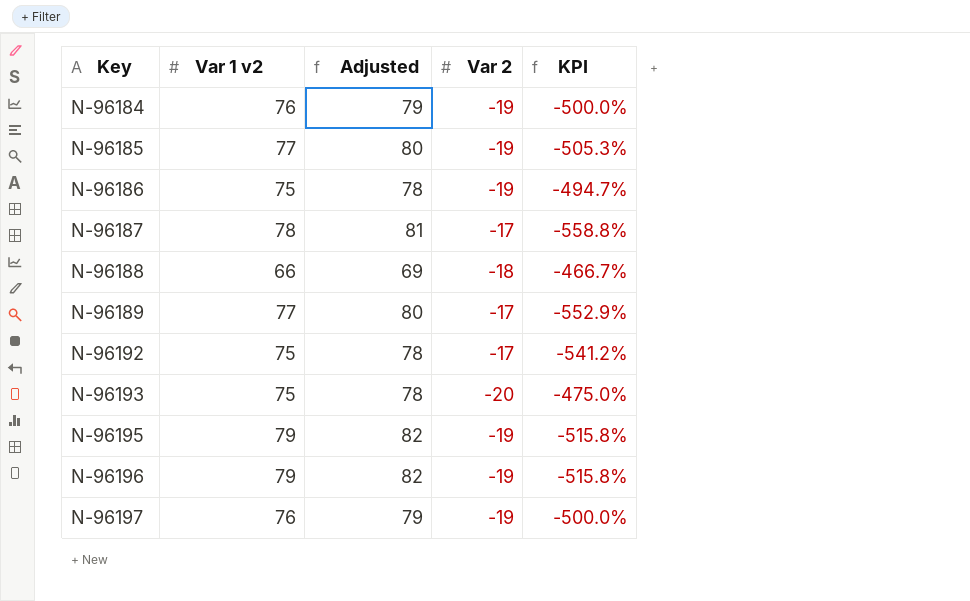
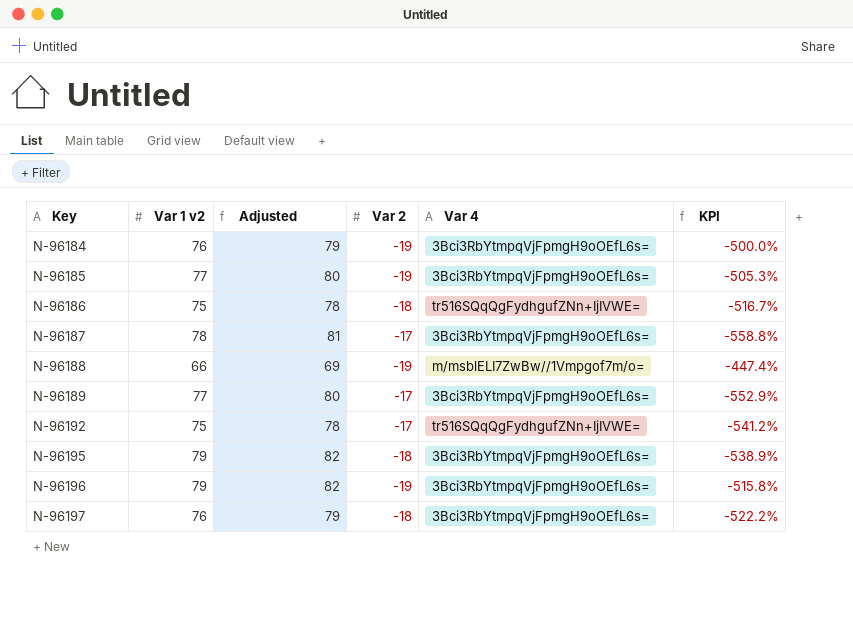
column Var 4 | position: none -> 5
row N-96193: 75 | 78 | -20 | -475.0% -> none
N-96186 | Var 2: -19 -> -18
N-96186 | KPI: -494.7% -> -516.7%
N-96188 | Var 2: -18 -> -19
N-96188 | KPI: -466.7% -> -447.4%
N-96195 | Var 2: -19 -> -18
N-96195 | KPI: -515.8% -> -538.9%
N-96197 | Var 2: -19 -> -18
N-96197 | KPI: -500.0% -> -522.2%

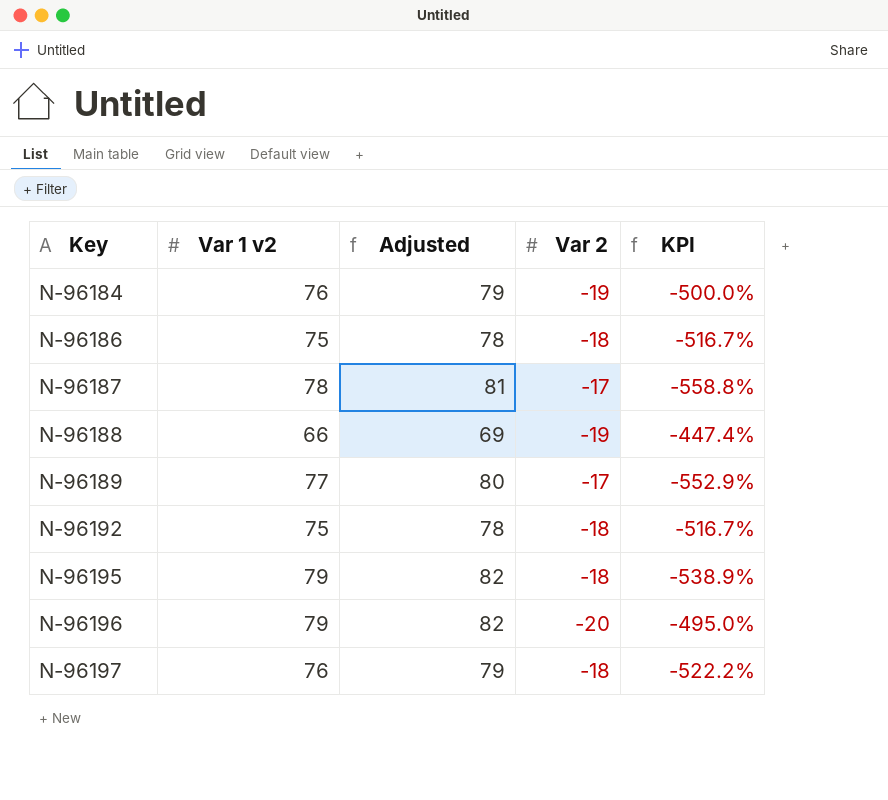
column Var 4 | position: 5 -> none
row N-96185: 77 | 80 | -19 | 3Bci3RbYtmpqVjFpmgH9oOEfL6s= | -505.3% -> none
N-96192 | Var 2: -17 -> -18
N-96192 | KPI: -541.2% -> -516.7%
N-96196 | Var 2: -19 -> -20
N-96196 | KPI: -515.8% -> -495.0%

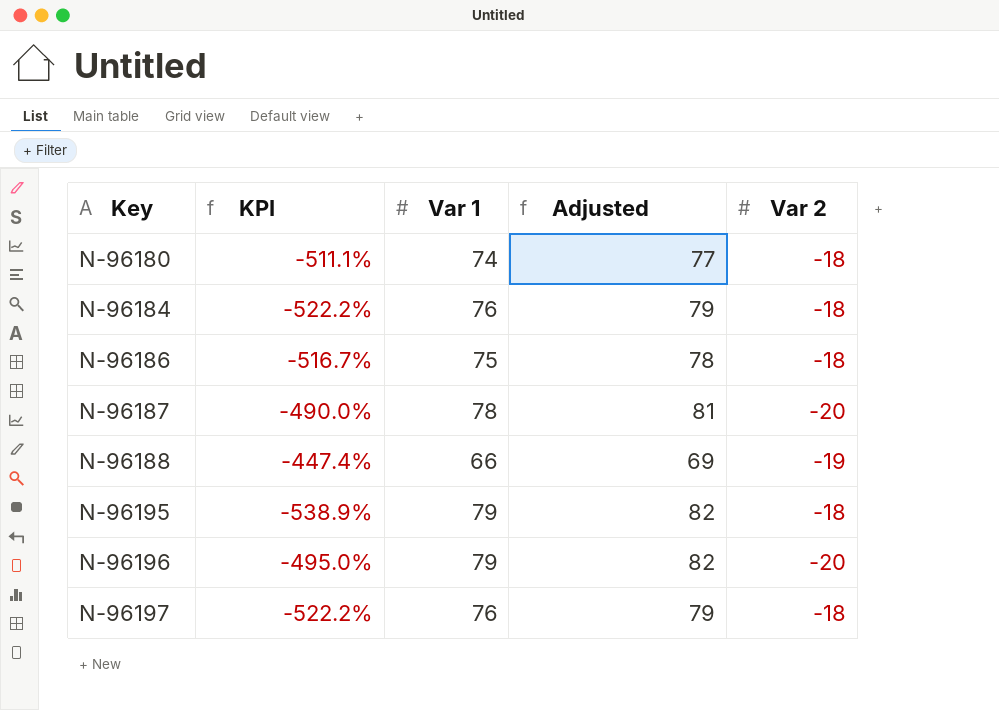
column KPI | position: 5 -> 2
column name: Var 1 v2 -> Var 1
row N-96189: 77 | 80 | -17 | -552.9% -> none
row N-96192: 75 | 78 | -18 | -516.7% -> none
row N-96180: none -> -511.1% | 74 | 77 | -18
N-96184 | KPI: -500.0% -> -522.2%
N-96184 | Var 2: -19 -> -18
N-96187 | KPI: -558.8% -> -490.0%
N-96187 | Var 2: -17 -> -20

